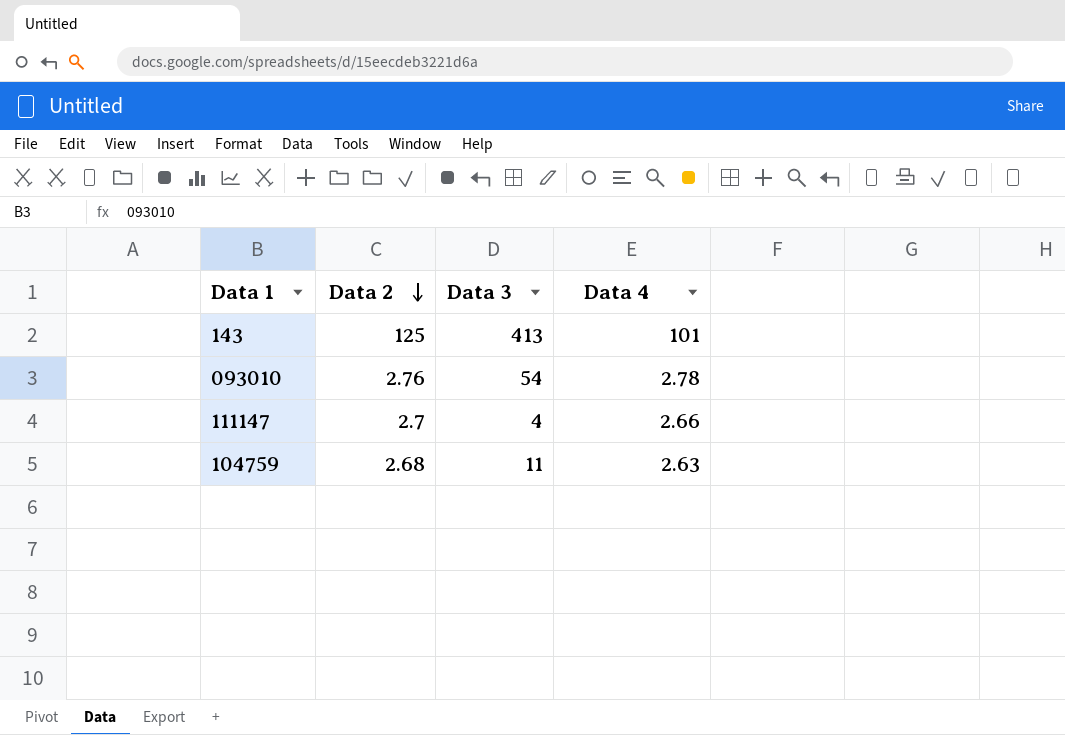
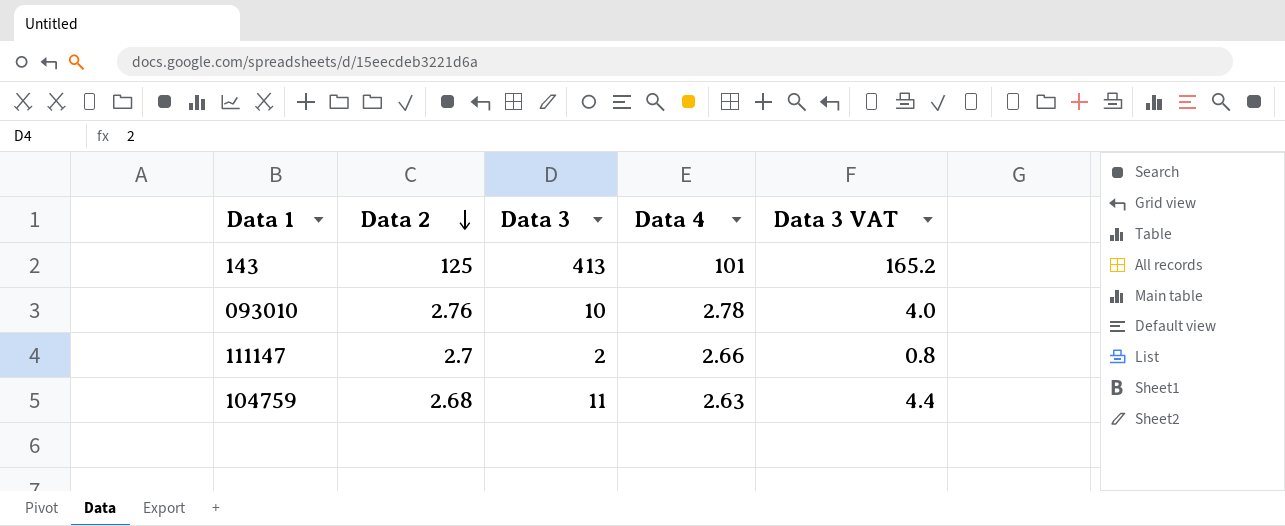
column Data 3 VAT | formula: none -> [Data 3] * 0.4
093010 | Data 3: 54 -> 10
111147 | Data 3: 4 -> 2

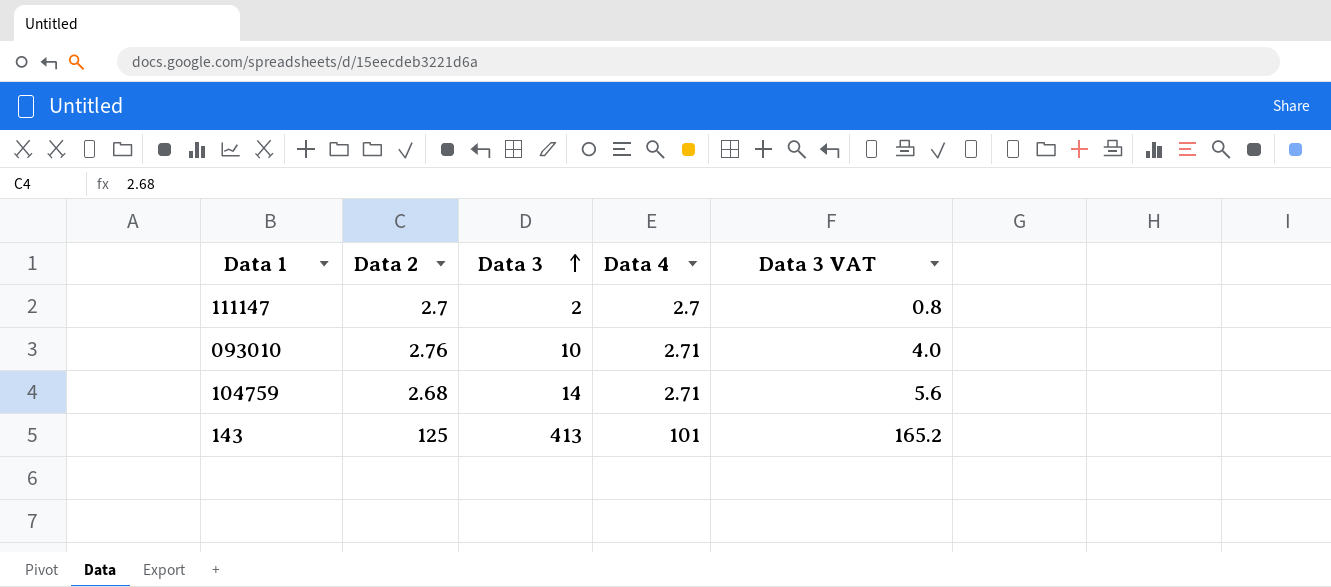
row order: Data 2 descending -> Data 3 ascending
111147 | Data 4: 2.66 -> 2.7
093010 | Data 4: 2.78 -> 2.71
104759 | Data 3: 11 -> 14
104759 | Data 4: 2.63 -> 2.71
104759 | Data 3 VAT: 4.4 -> 5.6

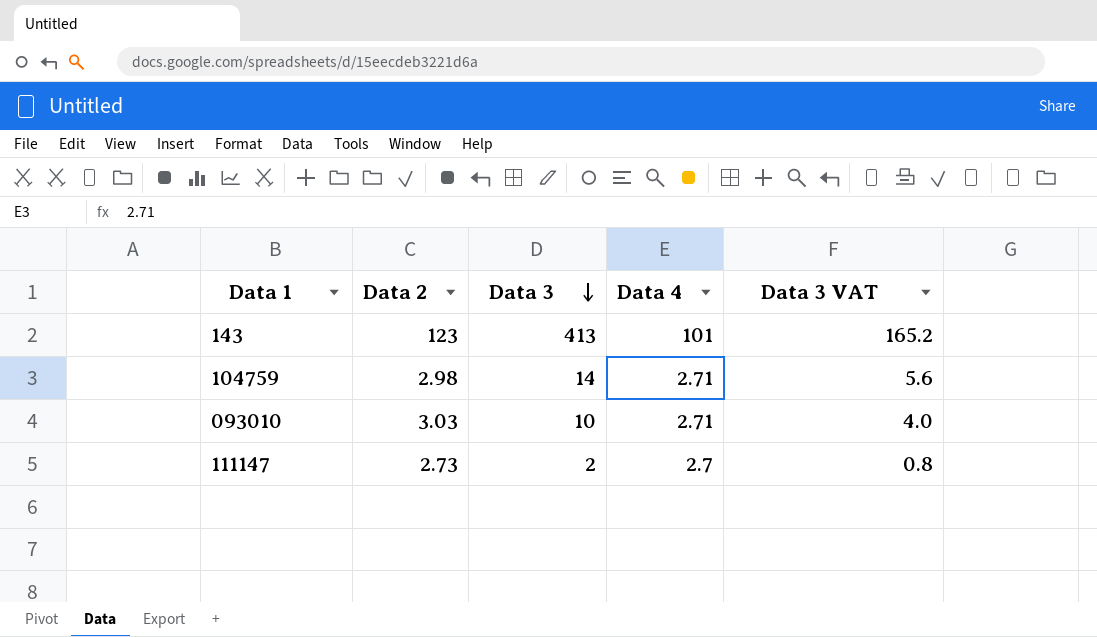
row order: Data 3 ascending -> Data 3 descending
143 | Data 2: 125 -> 123
104759 | Data 2: 2.68 -> 2.98
093010 | Data 2: 2.76 -> 3.03
111147 | Data 2: 2.7 -> 2.73

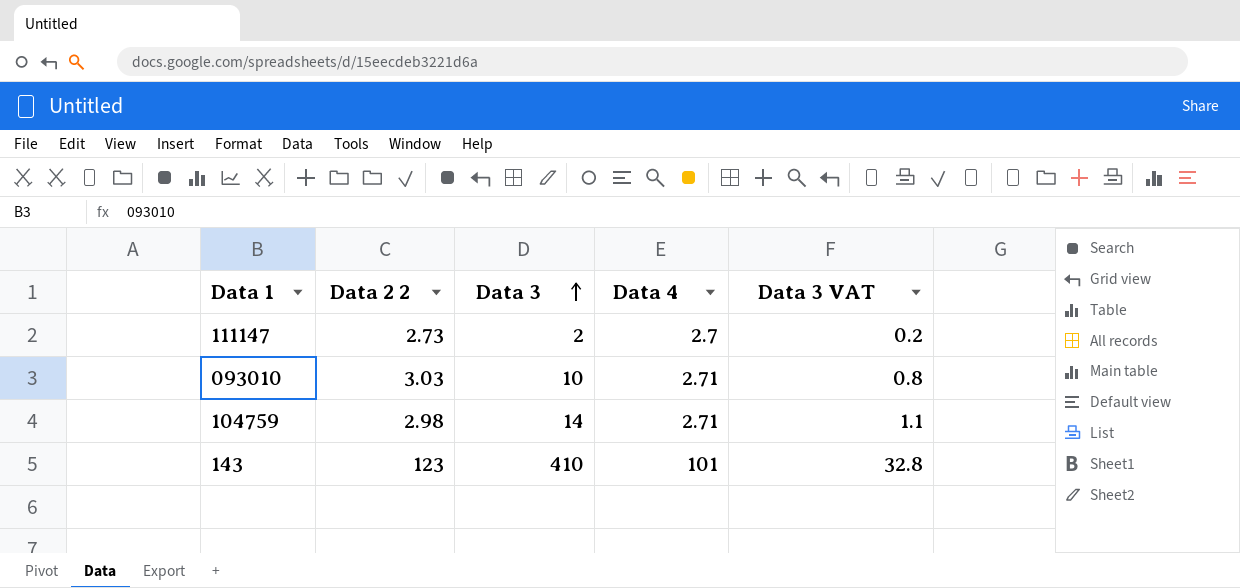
row order: Data 3 descending -> Data 3 ascending
column name: Data 2 -> Data 2 2
column Data 3 VAT | formula: [Data 3] * 0.4 -> [Data 3] * 0.08
143 | Data 3: 413 -> 410

